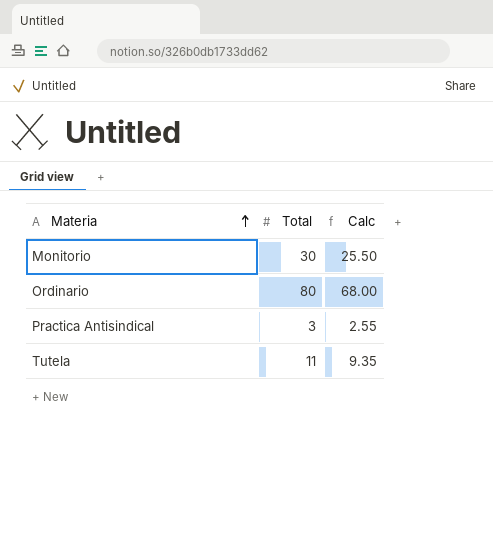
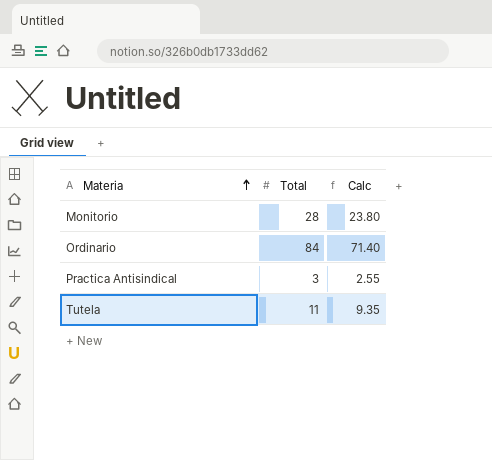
Monitorio | Total: 30 -> 28
Monitorio | Calc: 25.50 -> 23.80
Ordinario | Total: 80 -> 84
Ordinario | Calc: 68.00 -> 71.40

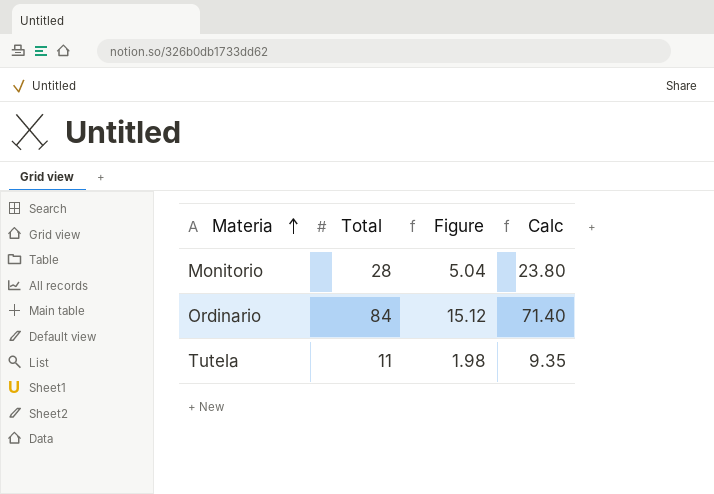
column Figure | formula: none -> [Total] * 0.18
row Practica Antisindical: 3 | 2.55 -> none

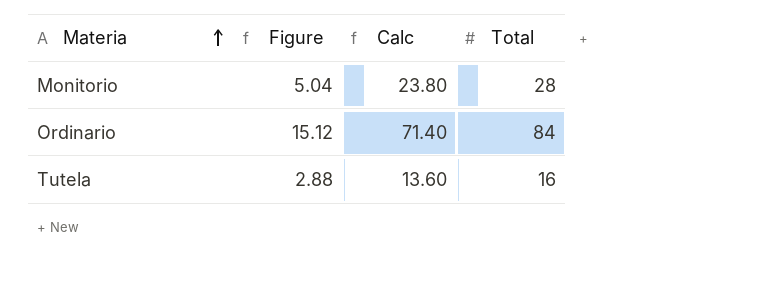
column Total | position: 2 -> 4
Tutela | Figure: 1.98 -> 2.88
Tutela | Calc: 9.35 -> 13.60
Tutela | Total: 11 -> 16

